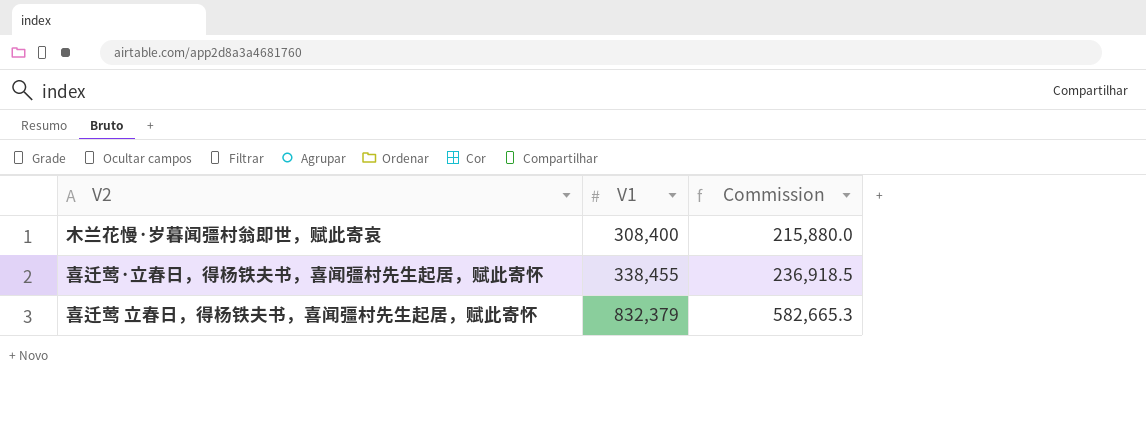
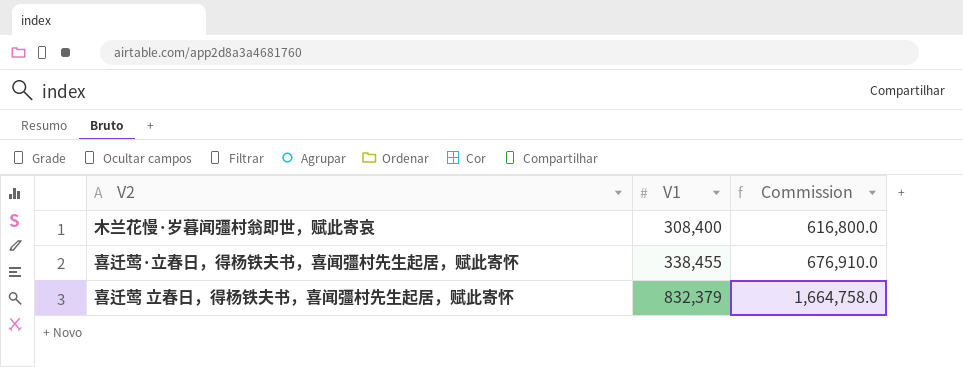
column Commission | formula: [V1] * 0.7 -> [V1] * 2

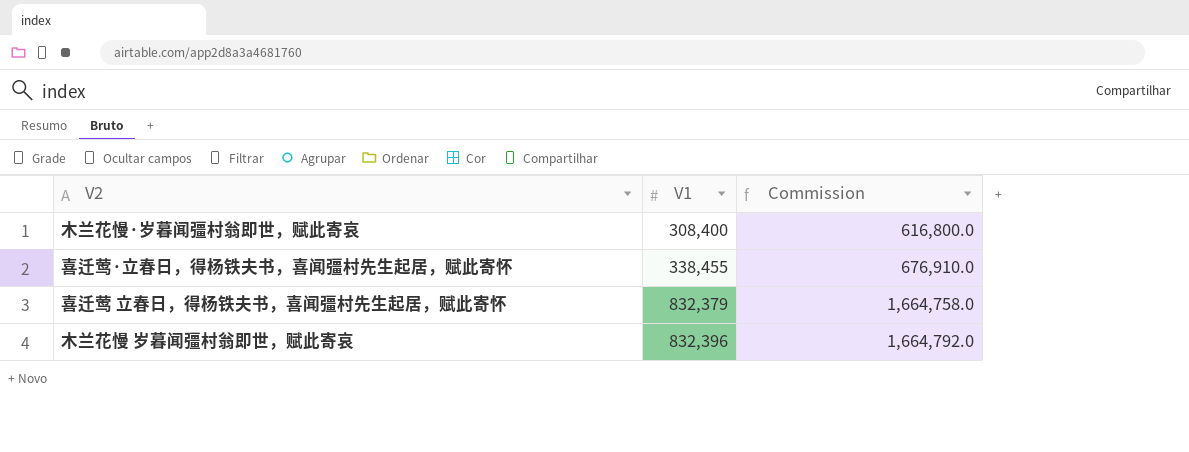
row 木兰花慢 岁暮闻彊村翁即世，赋此寄哀: none -> 832,396 | 1,664,792.0

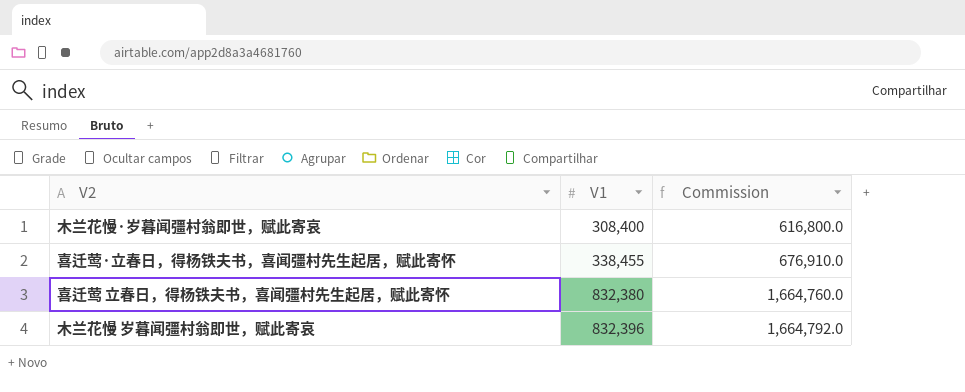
喜迁莺 立春日，得杨铁夫书，喜闻彊村先生起居，赋此寄怀 | V1: 832,379 -> 832,380
喜迁莺 立春日，得杨铁夫书，喜闻彊村先生起居，赋此寄怀 | Commission: 1,664,758.0 -> 1,664,760.0

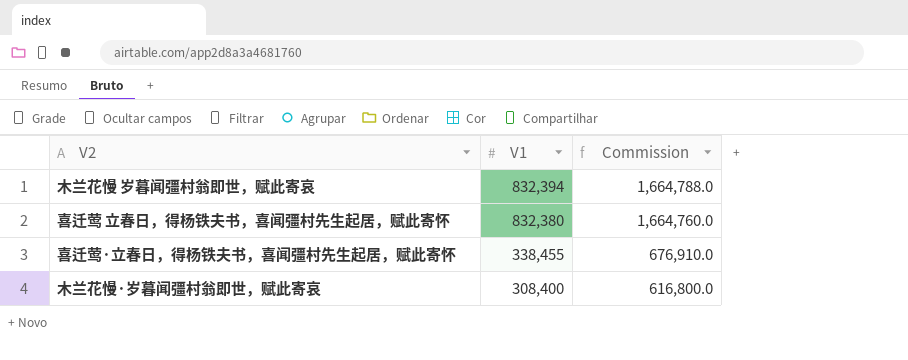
row order: V1 ascending -> V1 descending
木兰花慢 岁暮闻彊村翁即世，赋此寄哀 | V1: 832,396 -> 832,394
木兰花慢 岁暮闻彊村翁即世，赋此寄哀 | Commission: 1,664,792.0 -> 1,664,788.0

